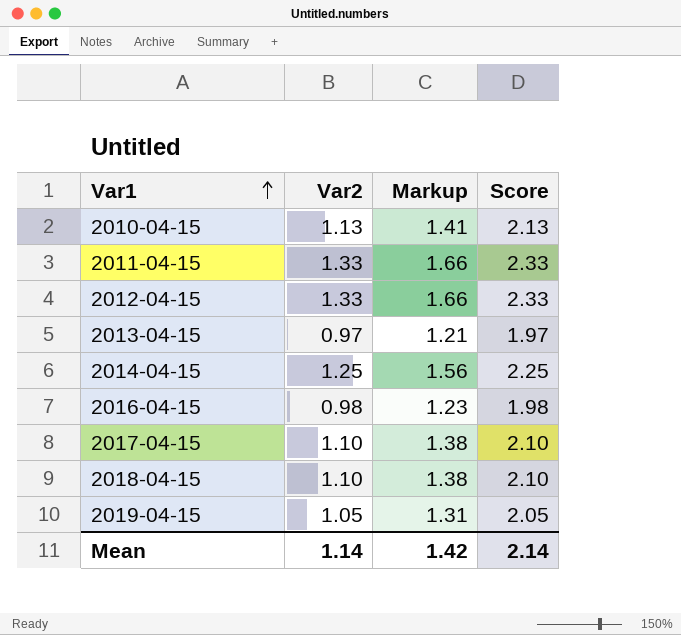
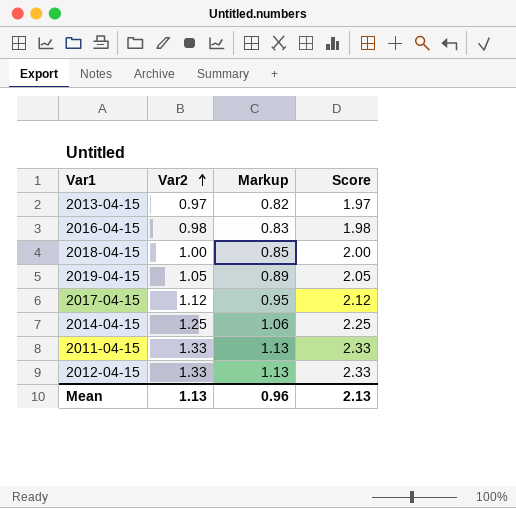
row order: Var1 ascending -> Var2 ascending
column Markup | formula: [Var2] * 1.25 -> [Var2] * 0.85
row 2010-04-15: 1.13 | 1.41 | 2.13 -> none
2018-04-15 | Var2: 1.10 -> 1.00
2018-04-15 | Score: 2.10 -> 2.00
2017-04-15 | Var2: 1.10 -> 1.12
2017-04-15 | Score: 2.10 -> 2.12
Mean | Var2: 1.14 -> 1.13
Mean | Markup: 1.42 -> 0.96
Mean | Score: 2.14 -> 2.13

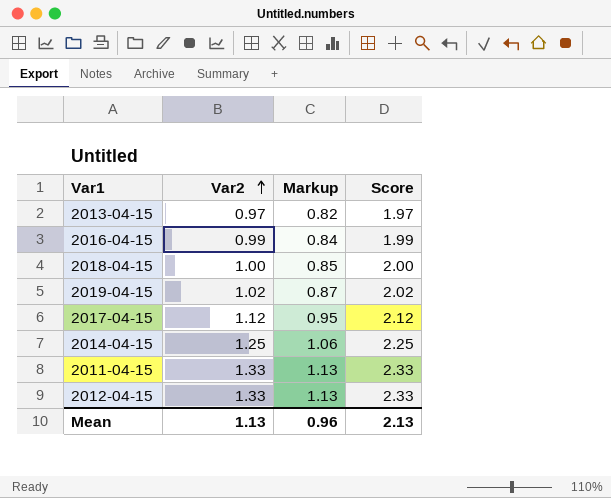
2016-04-15 | Var2: 0.98 -> 0.99
2016-04-15 | Markup: 0.83 -> 0.84
2016-04-15 | Score: 1.98 -> 1.99
2019-04-15 | Var2: 1.05 -> 1.02
2019-04-15 | Markup: 0.89 -> 0.87
2019-04-15 | Score: 2.05 -> 2.02

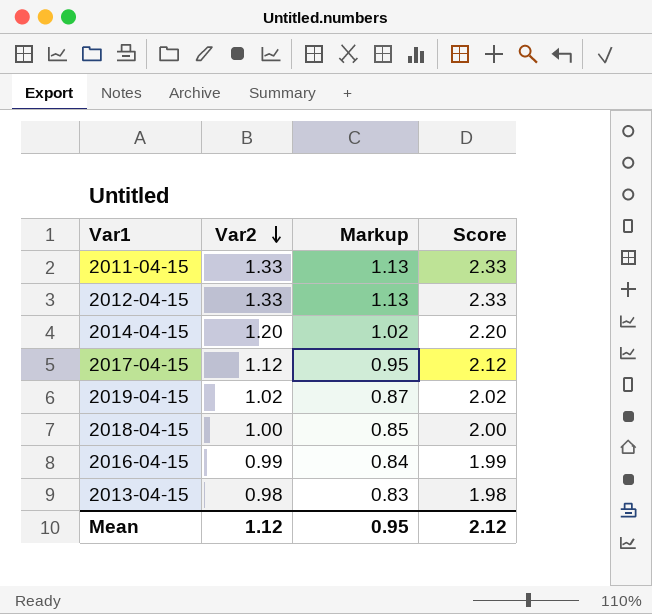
row order: Var2 ascending -> Var2 descending
2014-04-15 | Var2: 1.25 -> 1.20
2014-04-15 | Markup: 1.06 -> 1.02
2014-04-15 | Score: 2.25 -> 2.20
2013-04-15 | Var2: 0.97 -> 0.98
2013-04-15 | Markup: 0.82 -> 0.83
2013-04-15 | Score: 1.97 -> 1.98
Mean | Var2: 1.13 -> 1.12
Mean | Markup: 0.96 -> 0.95
Mean | Score: 2.13 -> 2.12

